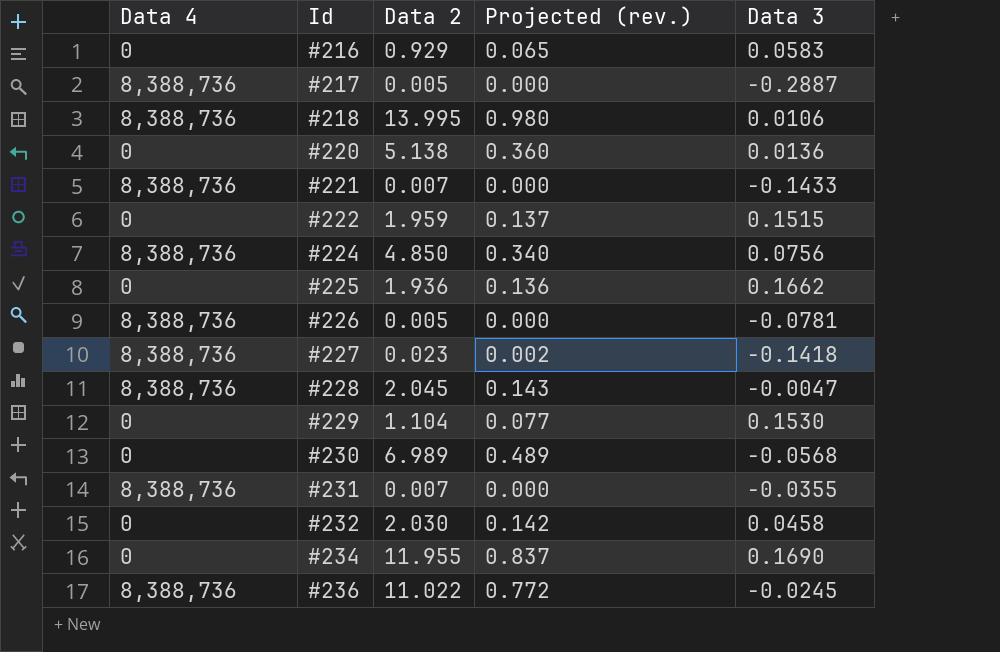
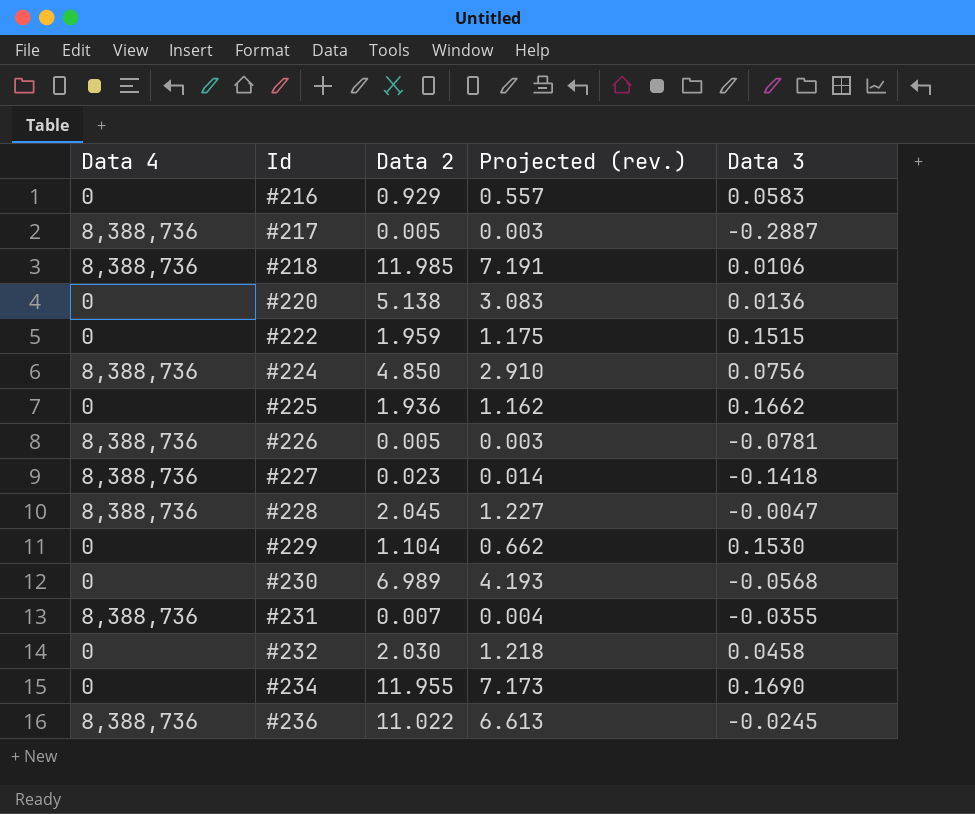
column Projected (rev.) | formula: [Data 2] * 0.07 -> [Data 2] * 0.6
row #221: 8,388,736 | 0.007 | 0.000 | -0.1433 -> none
#218 | Data 2: 13.995 -> 11.985

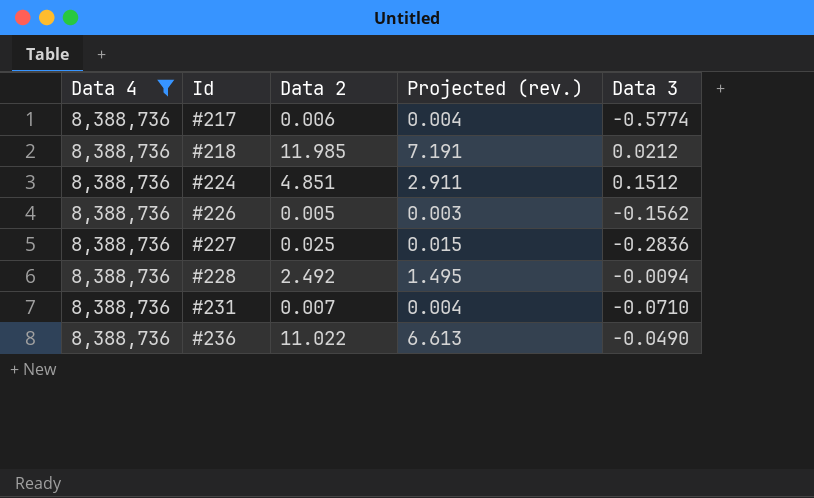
filter: none -> Data 4 = 8,388,736
#217 | Data 2: 0.005 -> 0.006
#217 | Projected (rev.): 0.003 -> 0.004
#217 | Data 3: -0.2887 -> -0.5774
#218 | Data 3: 0.0106 -> 0.0212
#224 | Data 2: 4.850 -> 4.851
#224 | Projected (rev.): 2.910 -> 2.911
#224 | Data 3: 0.0756 -> 0.1512
#226 | Data 3: -0.0781 -> -0.1562
#227 | Data 2: 0.023 -> 0.025
#227 | Projected (rev.): 0.014 -> 0.015
#227 | Data 3: -0.1418 -> -0.2836
#228 | Data 2: 2.045 -> 2.492
#228 | Projected (rev.): 1.227 -> 1.495
#228 | Data 3: -0.0047 -> -0.0094
#231 | Data 3: -0.0355 -> -0.0710
#236 | Data 3: -0.0245 -> -0.0490

